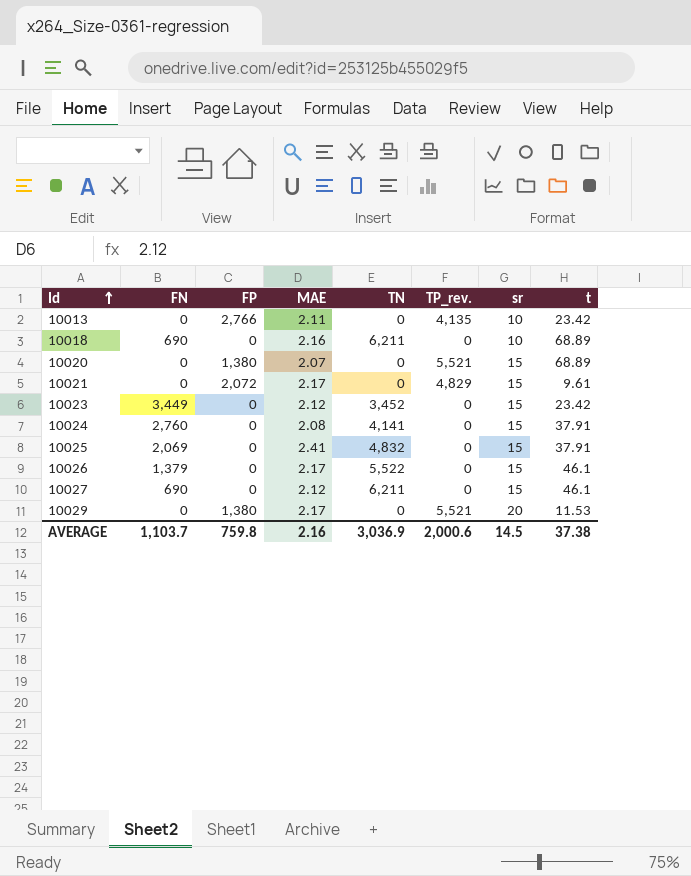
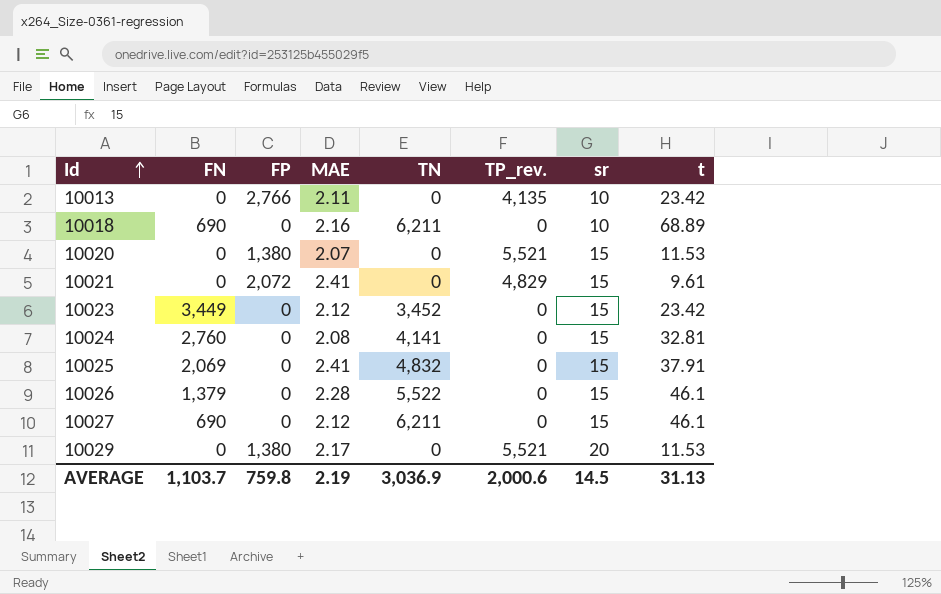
10020 | t: 68.89 -> 11.53
10021 | MAE: 2.17 -> 2.41
10024 | t: 37.91 -> 32.81
10026 | MAE: 2.17 -> 2.28
AVERAGE | MAE: 2.16 -> 2.19
AVERAGE | t: 37.38 -> 31.13

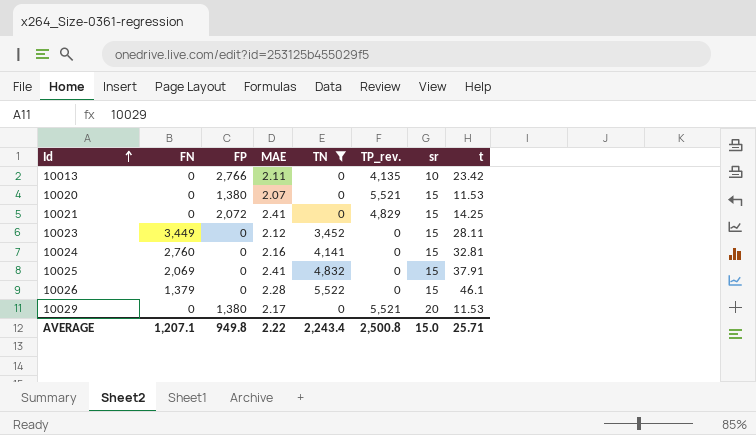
filter: none -> TN != 6,211
10021 | t: 9.61 -> 14.25
10023 | t: 23.42 -> 28.11
10024 | MAE: 2.08 -> 2.16
AVERAGE | FN: 1,103.7 -> 1,207.1
AVERAGE | FP: 759.8 -> 949.8
AVERAGE | MAE: 2.19 -> 2.22
AVERAGE | TN: 3,036.9 -> 2,243.4
AVERAGE | TP_rev.: 2,000.6 -> 2,500.8
AVERAGE | sr: 14.5 -> 15.0
AVERAGE | t: 31.13 -> 25.71

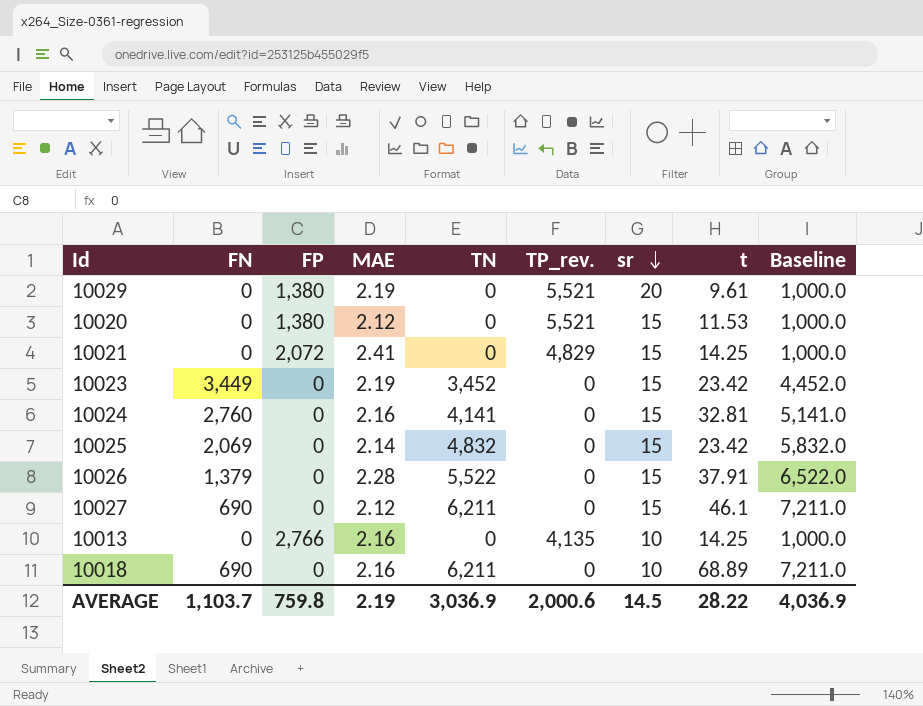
filter: TN != 6,211 -> none
row order: Id ascending -> sr descending
column Baseline | formula: none -> [TN] + 1000
10029 | MAE: 2.17 -> 2.19
10029 | t: 11.53 -> 9.61
10020 | MAE: 2.07 -> 2.12
10023 | MAE: 2.12 -> 2.19
10023 | t: 28.11 -> 23.42
10025 | MAE: 2.41 -> 2.14
10025 | t: 37.91 -> 23.42
10026 | t: 46.1 -> 37.91
10013 | MAE: 2.11 -> 2.16
10013 | t: 23.42 -> 14.25
AVERAGE | FN: 1,207.1 -> 1,103.7
AVERAGE | FP: 949.8 -> 759.8
AVERAGE | MAE: 2.22 -> 2.19
AVERAGE | TN: 2,243.4 -> 3,036.9
AVERAGE | TP_rev.: 2,500.8 -> 2,000.6
AVERAGE | sr: 15.0 -> 14.5
AVERAGE | t: 25.71 -> 28.22

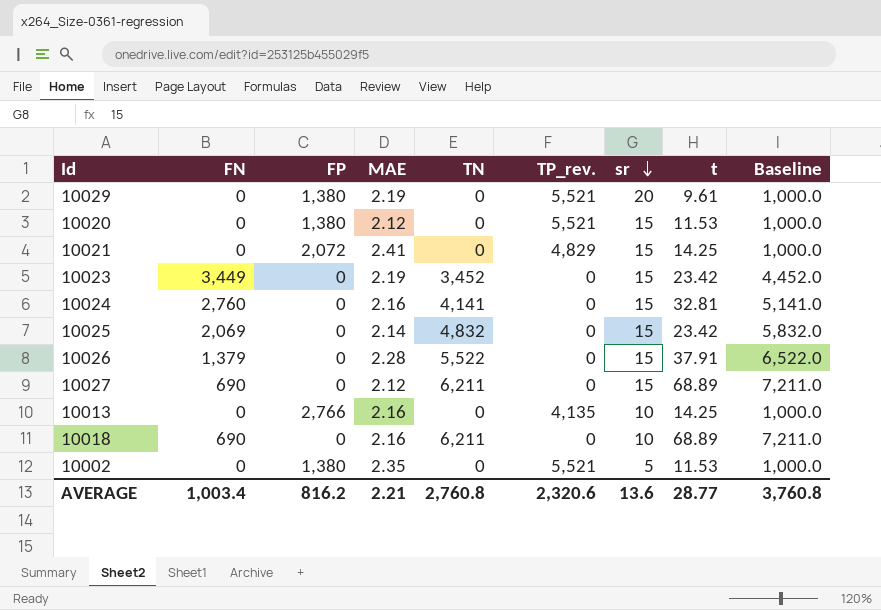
10027 | t: 46.1 -> 68.89
row 10002: none -> 0 | 1,380 | 2.35 | 0 | 5,521 | 5 | 11.53 | 1,000.0
AVERAGE | FN: 1,103.7 -> 1,003.4
AVERAGE | FP: 759.8 -> 816.2
AVERAGE | MAE: 2.19 -> 2.21
AVERAGE | TN: 3,036.9 -> 2,760.8
AVERAGE | TP_rev.: 2,000.6 -> 2,320.6
AVERAGE | sr: 14.5 -> 13.6
AVERAGE | t: 28.22 -> 28.77
AVERAGE | Baseline: 4,036.9 -> 3,760.8

